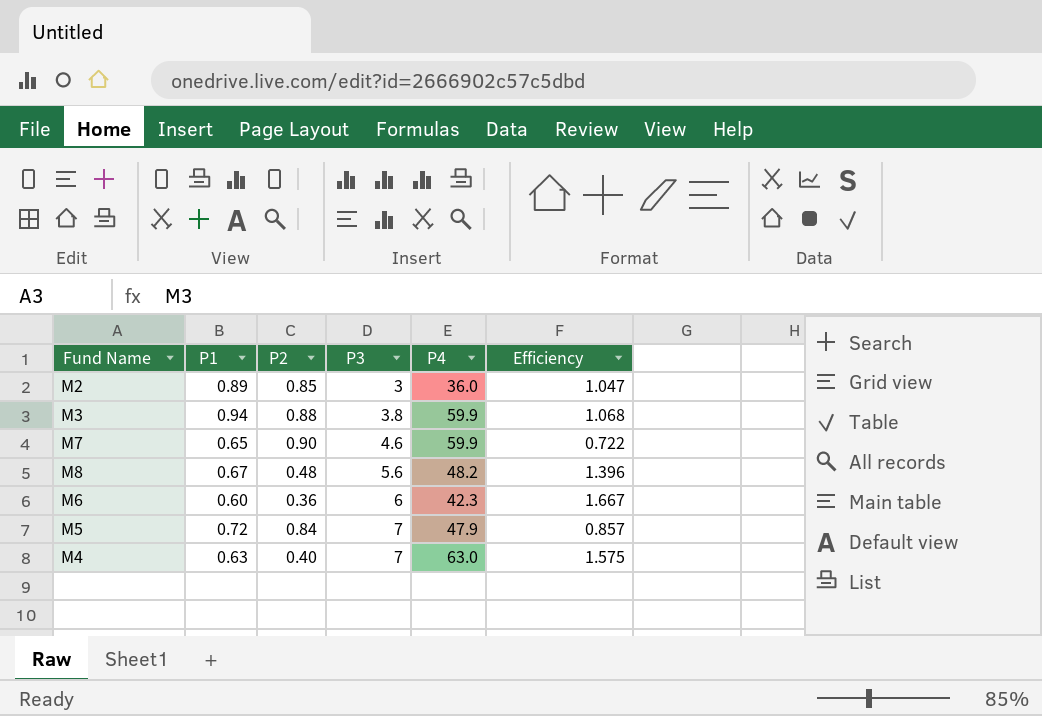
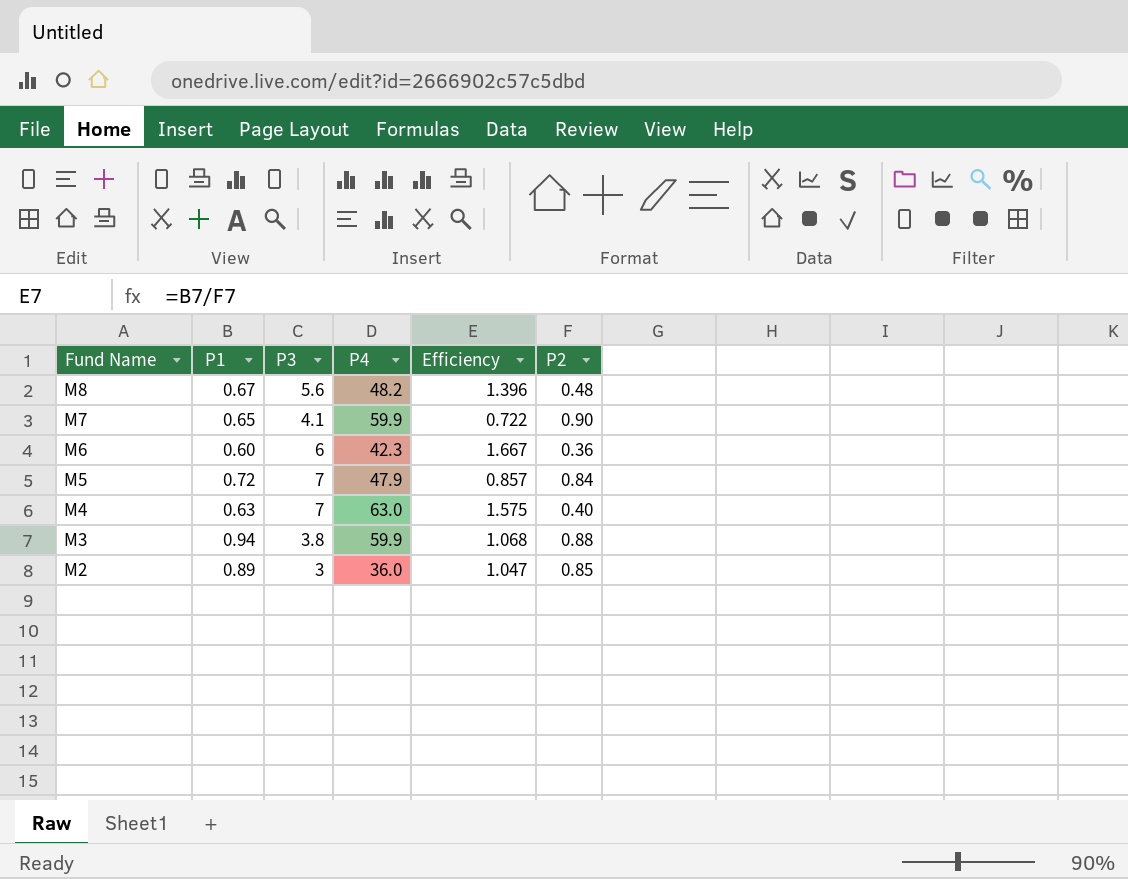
row order: P3 ascending -> Fund Name descending
column P2 | position: 3 -> 6
M7 | P3: 4.6 -> 4.1

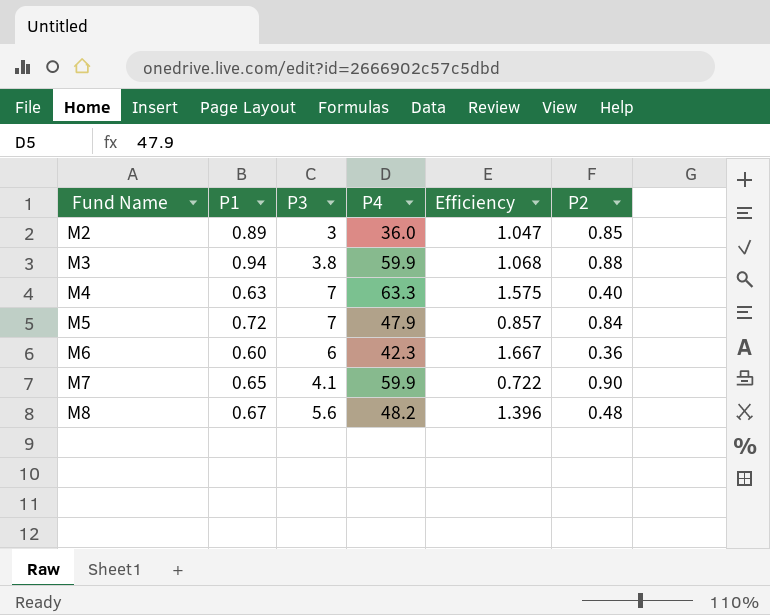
row order: Fund Name descending -> Fund Name ascending
M4 | P4: 63.0 -> 63.3

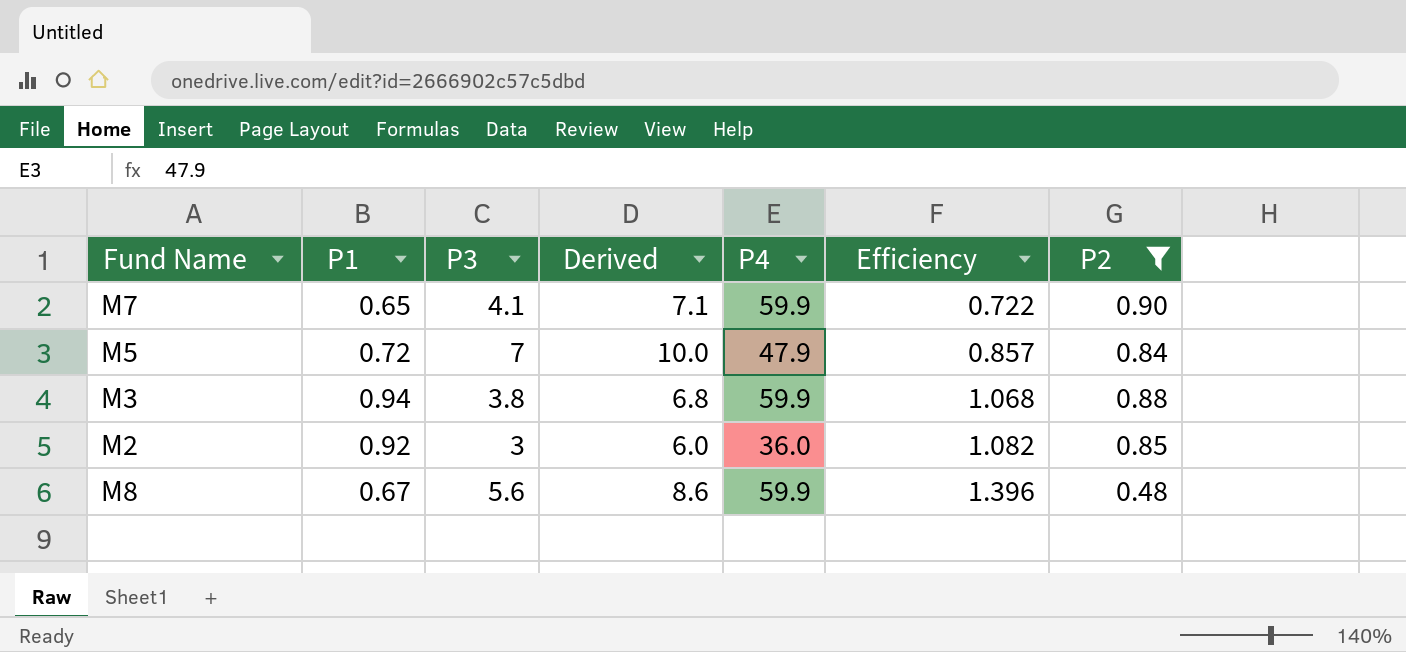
filter: none -> P2 >= 0.48
row order: Fund Name ascending -> Efficiency ascending
column Derived | formula: none -> [P3] + 3
M2 | P1: 0.89 -> 0.92
M2 | Efficiency: 1.047 -> 1.082
M8 | P4: 48.2 -> 59.9

